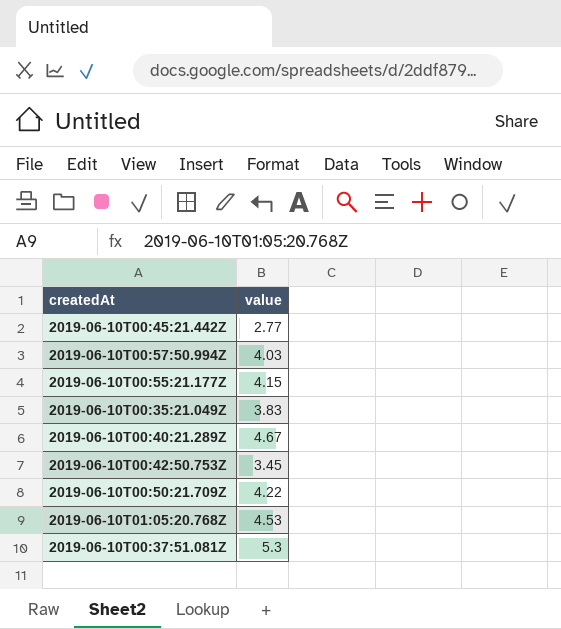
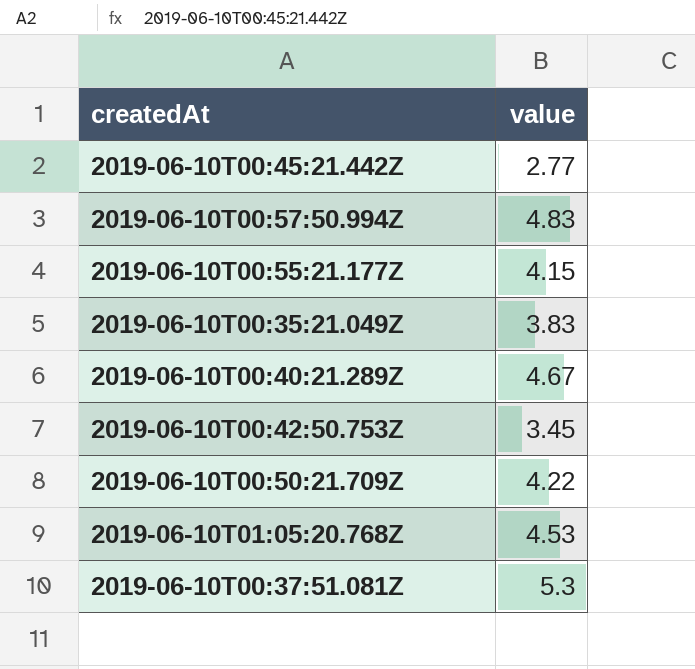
2019-06-10T00:57:50.994Z | value: 4.03 -> 4.83

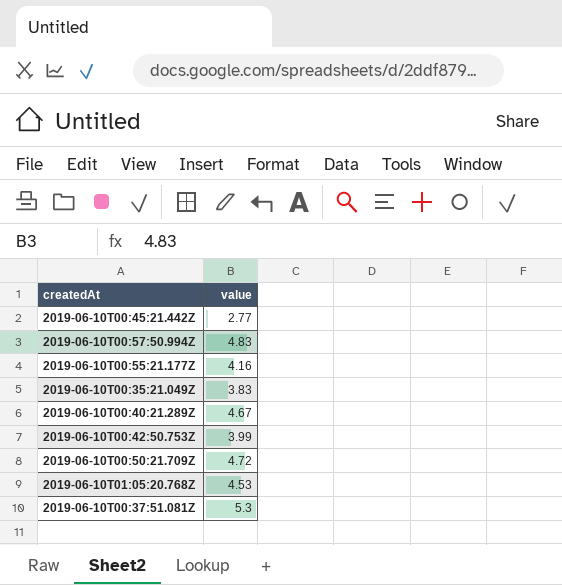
2019-06-10T00:55:21.177Z | value: 4.15 -> 4.16
2019-06-10T00:42:50.753Z | value: 3.45 -> 3.99
2019-06-10T00:50:21.709Z | value: 4.22 -> 4.72

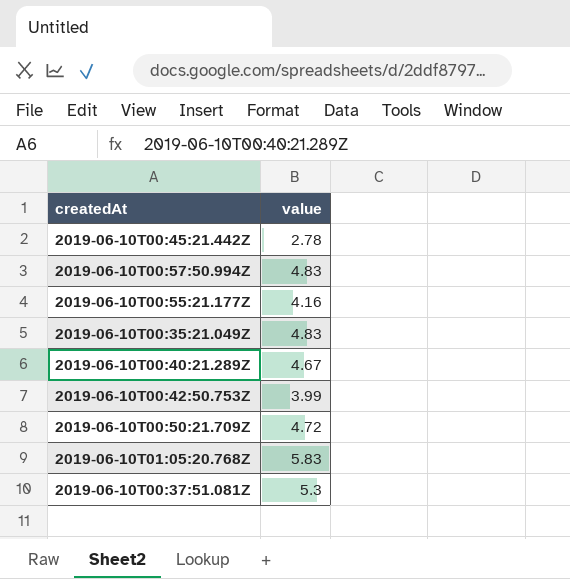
2019-06-10T00:45:21.442Z | value: 2.77 -> 2.78
2019-06-10T00:35:21.049Z | value: 3.83 -> 4.83
2019-06-10T01:05:20.768Z | value: 4.53 -> 5.83

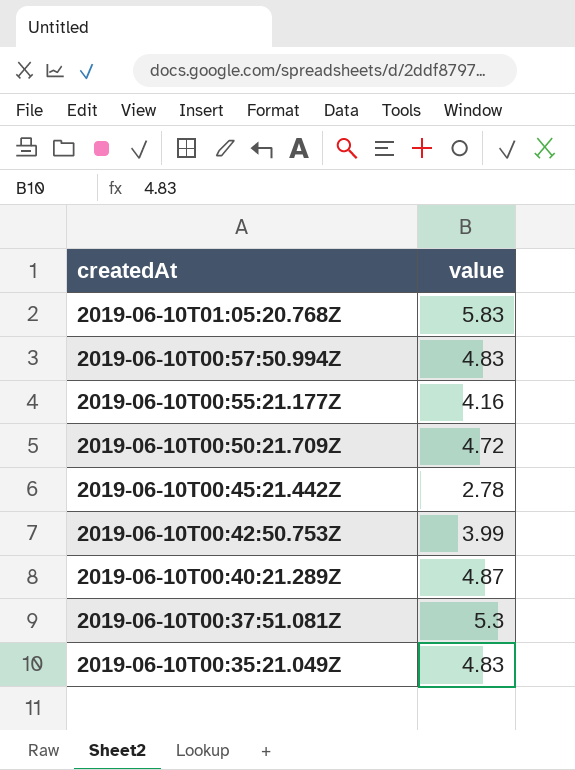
row order: none -> createdAt descending
2019-06-10T00:40:21.289Z | value: 4.67 -> 4.87

